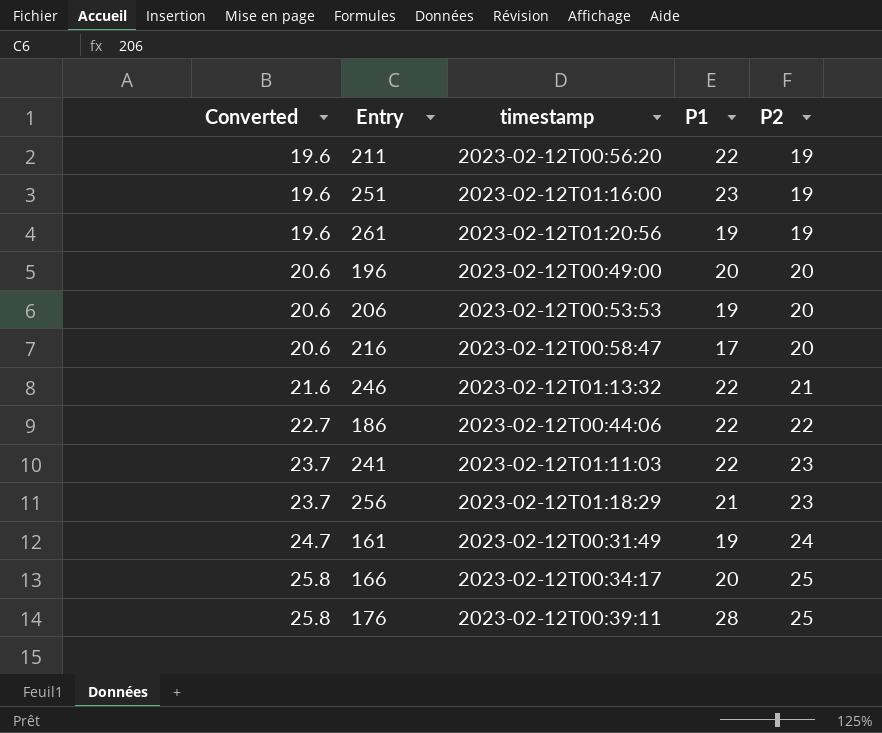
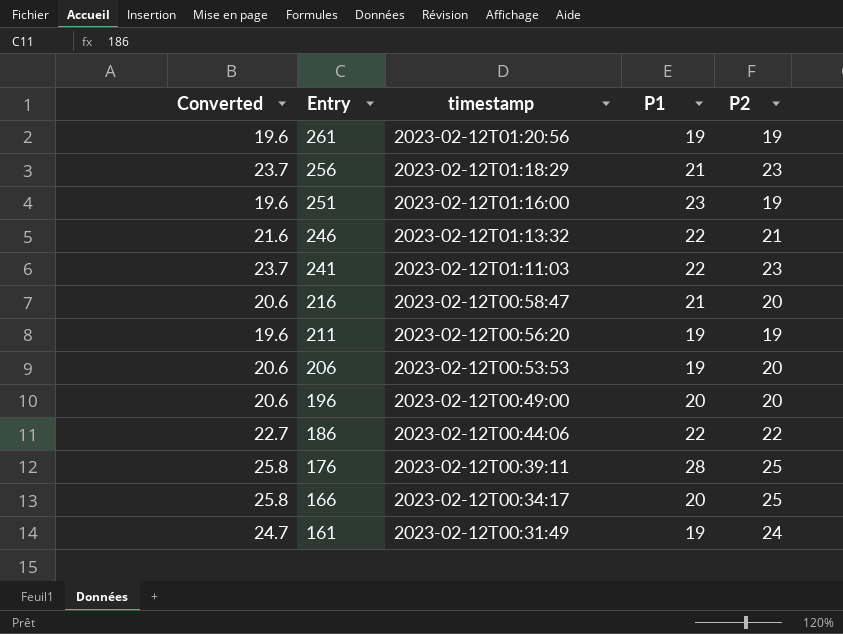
row order: Converted ascending -> Entry descending
216 | P1: 17 -> 21
211 | P1: 22 -> 19

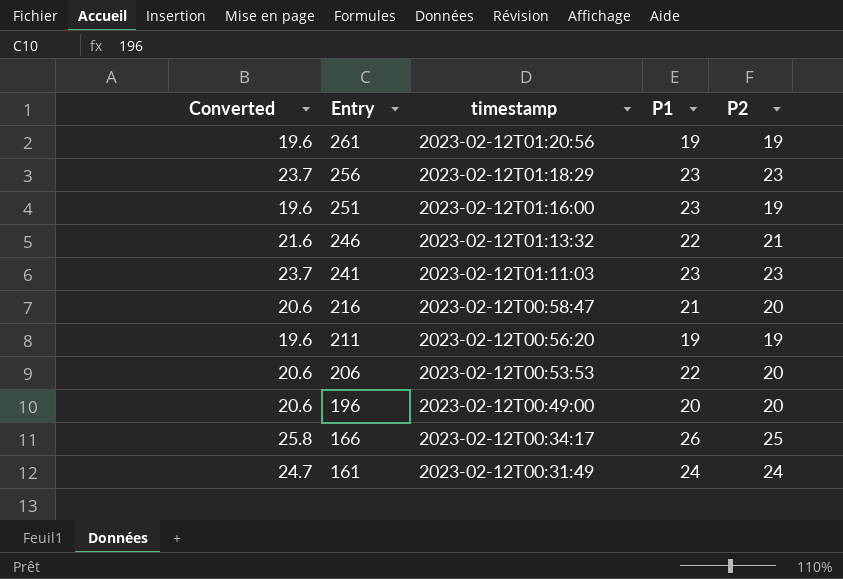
row 186: 22.7 | 2023-02-12T00:44:06 | 22 | 22 -> none
row 176: 25.8 | 2023-02-12T00:39:11 | 28 | 25 -> none
256 | P1: 21 -> 23
241 | P1: 22 -> 23
206 | P1: 19 -> 22
166 | P1: 20 -> 26
161 | P1: 19 -> 24

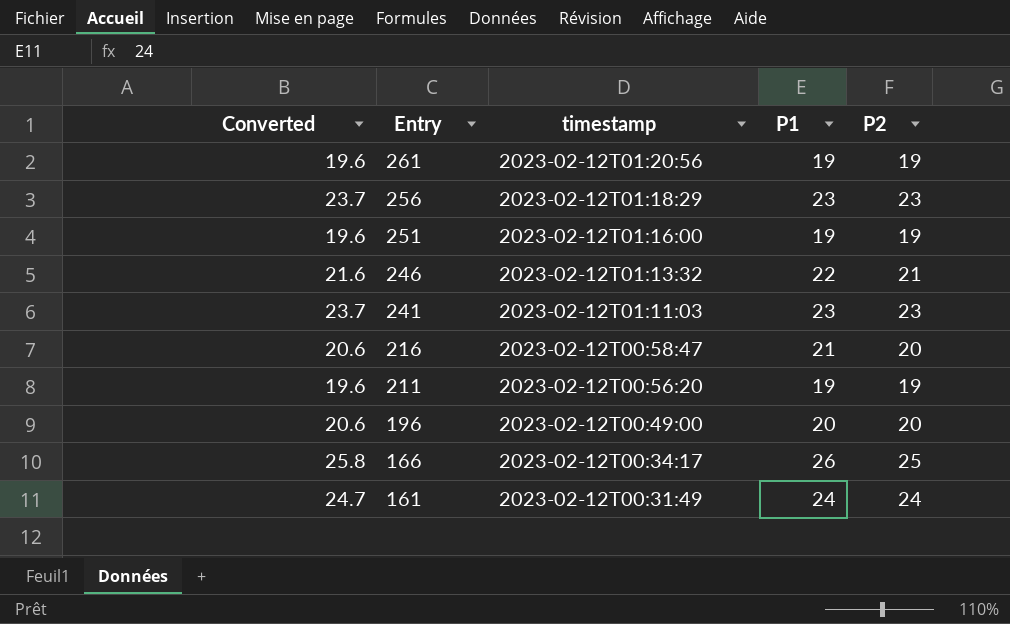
row 206: 20.6 | 2023-02-12T00:53:53 | 22 | 20 -> none
251 | P1: 23 -> 19

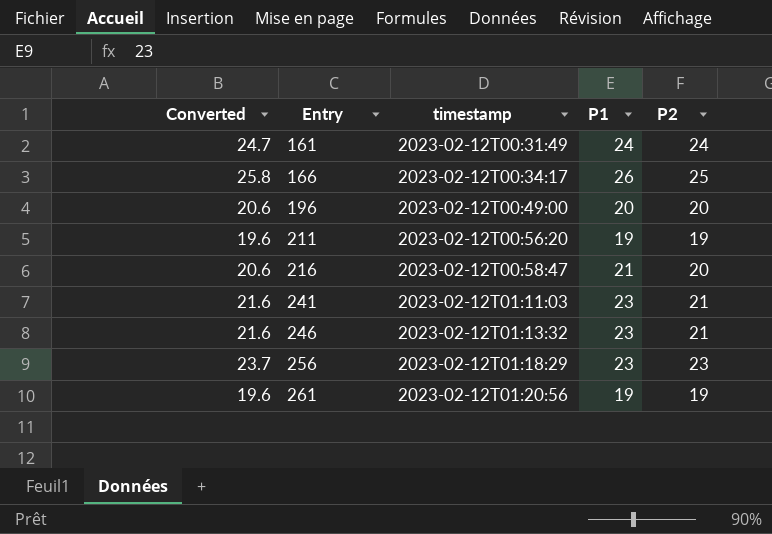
row order: Entry descending -> Entry ascending
row 251: 19.6 | 2023-02-12T01:16:00 | 19 | 19 -> none
241 | Converted: 23.7 -> 21.6
241 | P2: 23 -> 21
246 | P1: 22 -> 23

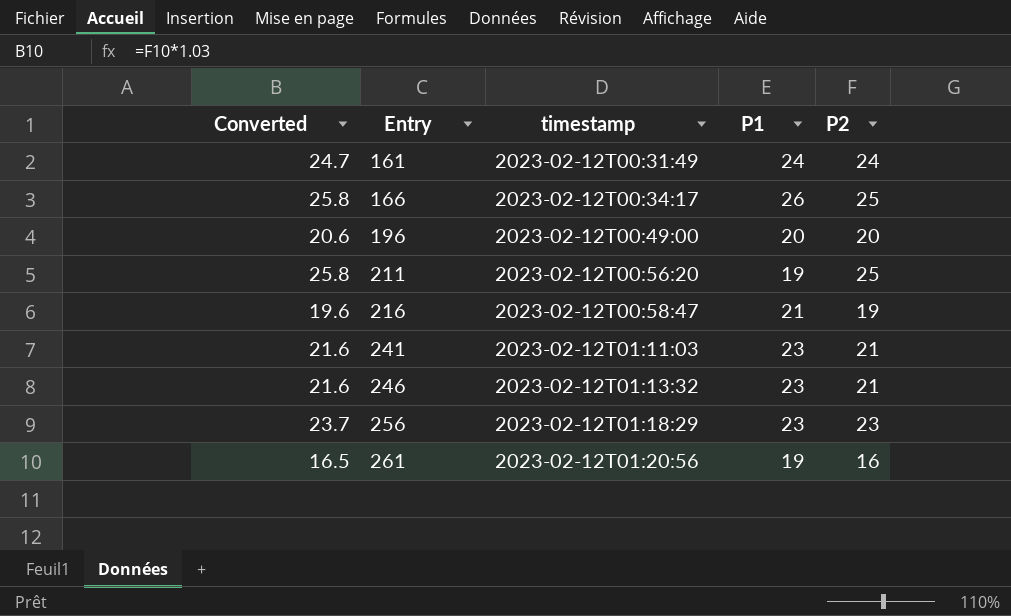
211 | Converted: 19.6 -> 25.8
211 | P2: 19 -> 25
216 | Converted: 20.6 -> 19.6
216 | P2: 20 -> 19
261 | Converted: 19.6 -> 16.5
261 | P2: 19 -> 16

